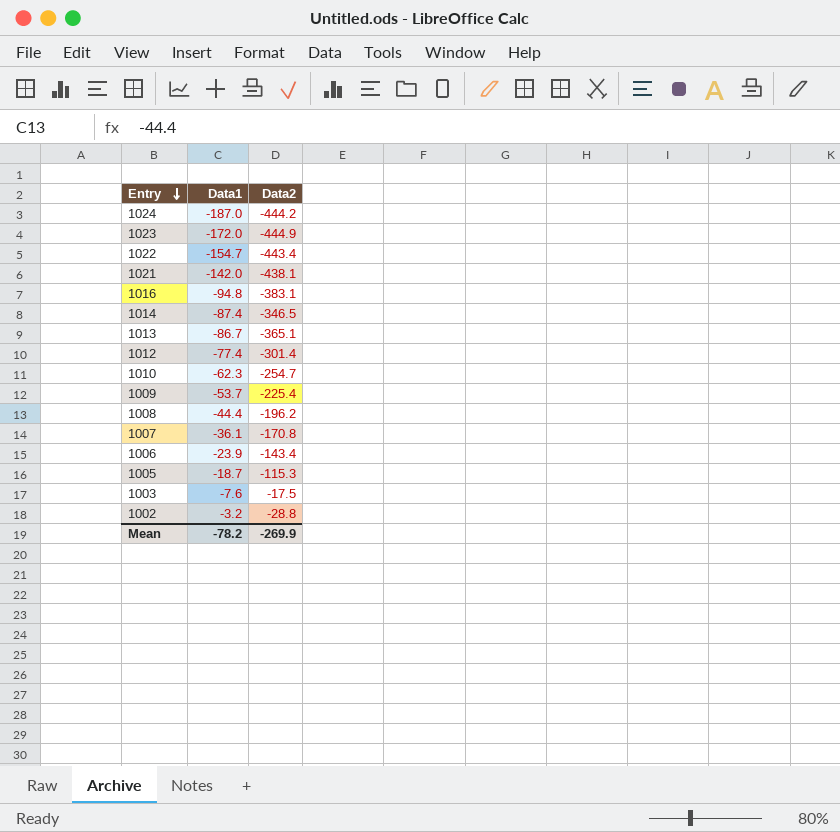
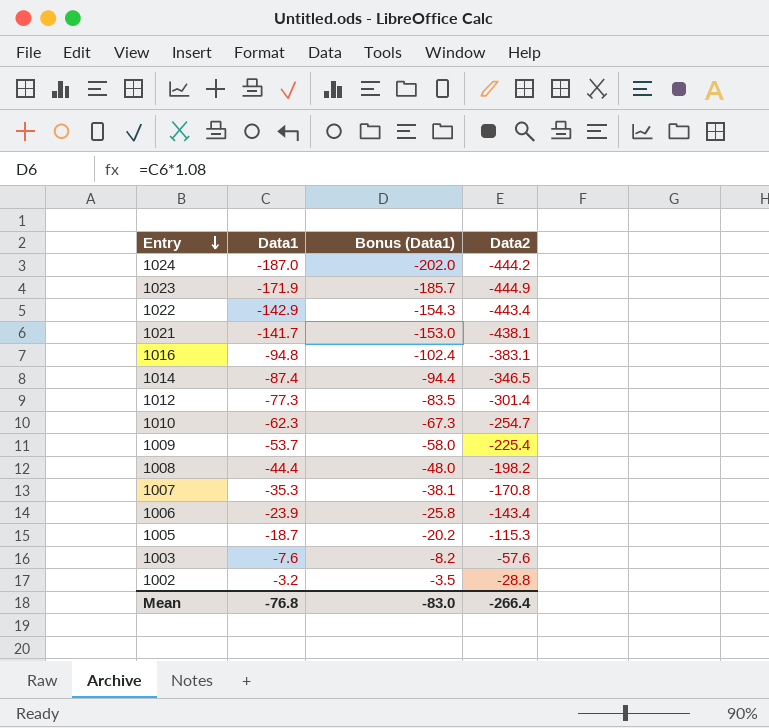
column Bonus (Data1) | formula: none -> [Data1] * 1.08
row 1013: -86.7 | -365.1 -> none
1023 | Data1: -172.0 -> -171.9
1022 | Data1: -154.7 -> -142.9
1021 | Data1: -142.0 -> -141.7
1012 | Data1: -77.4 -> -77.3
1008 | Data2: -196.2 -> -198.2
1007 | Data1: -36.1 -> -35.3
1003 | Data2: -17.5 -> -57.6
Mean | Data1: -78.2 -> -76.8
Mean | Data2: -269.9 -> -266.4

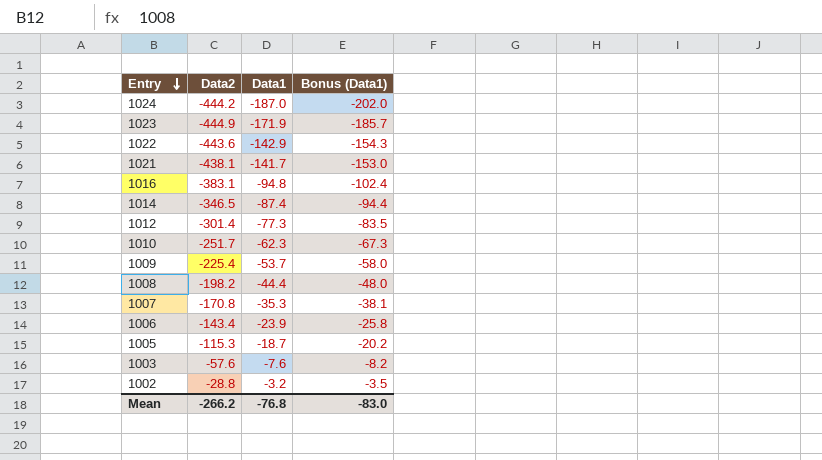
column Data2 | position: 4 -> 2
1022 | Data2: -443.4 -> -443.6
1010 | Data2: -254.7 -> -251.7
Mean | Data2: -266.4 -> -266.2

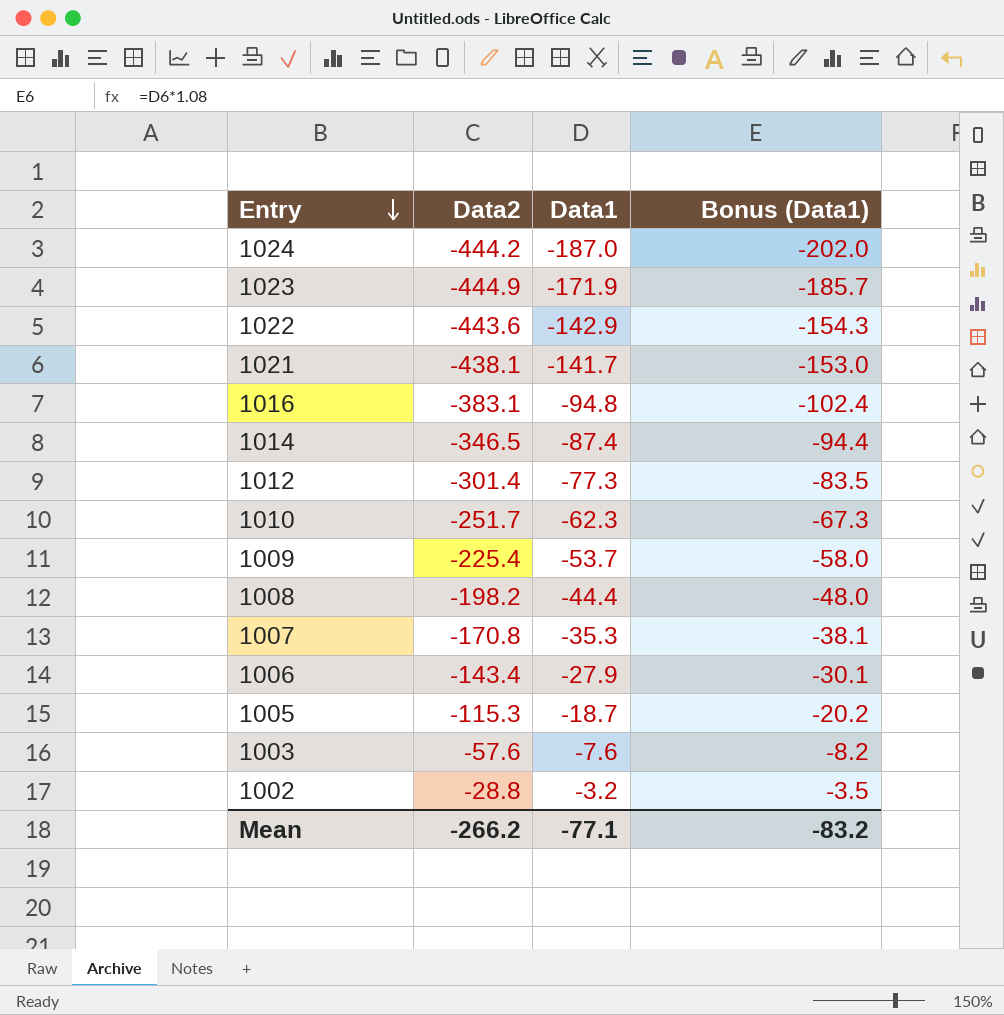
1006 | Data1: -23.9 -> -27.9
1006 | Bonus (Data1): -25.8 -> -30.1
Mean | Data1: -76.8 -> -77.1
Mean | Bonus (Data1): -83.0 -> -83.2

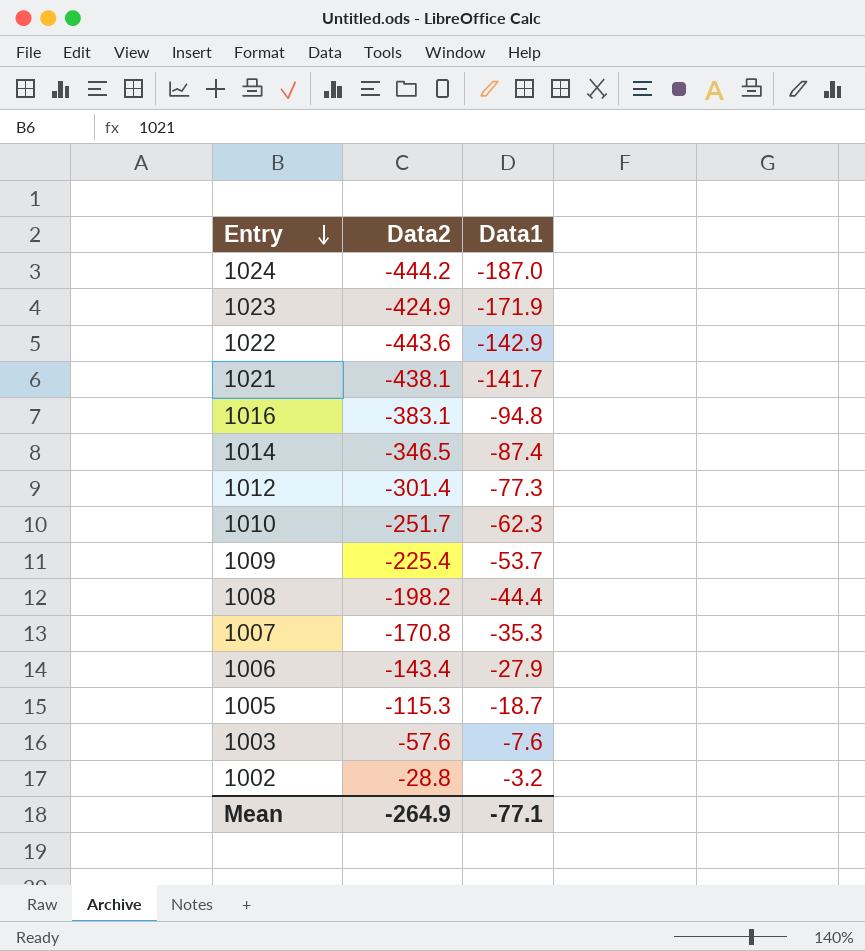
column Bonus (Data1) | formula: [Data1] * 1.08 -> none
1023 | Data2: -444.9 -> -424.9
Mean | Data2: -266.2 -> -264.9

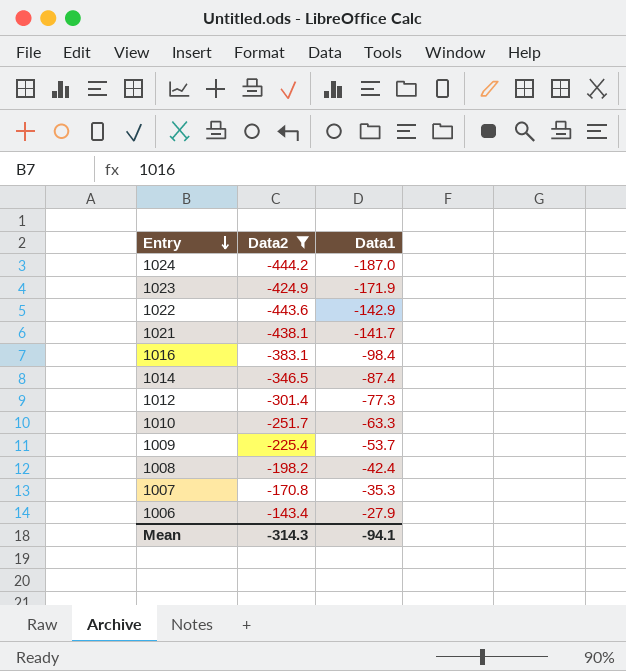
filter: none -> Data2 <= -143.4
1016 | Data1: -94.8 -> -98.4
1010 | Data1: -62.3 -> -63.3
1008 | Data1: -44.4 -> -42.4
Mean | Data2: -264.9 -> -314.3
Mean | Data1: -77.1 -> -94.1

